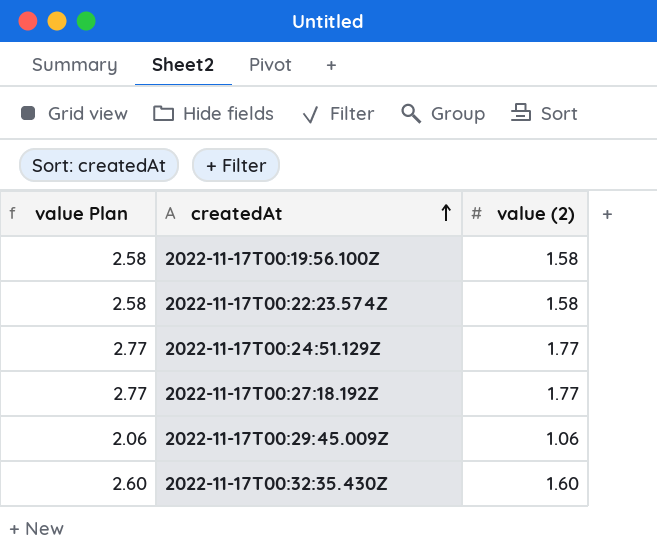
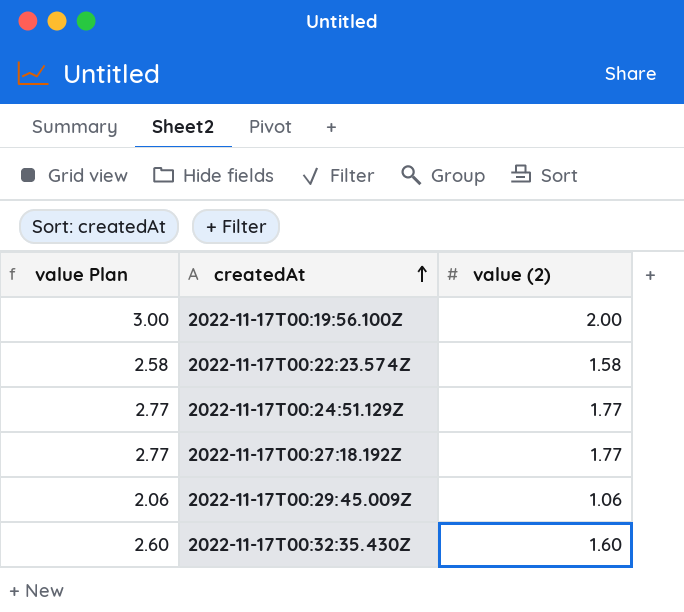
2022-11-17T00:19:56.100Z | value Plan: 2.58 -> 3.00
2022-11-17T00:19:56.100Z | value (2): 1.58 -> 2.00

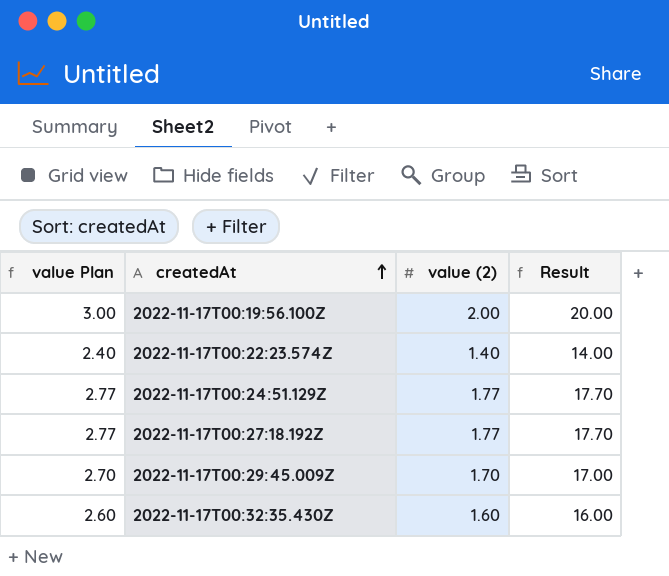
column Result | formula: none -> [value (2)] * 10
2022-11-17T00:22:23.574Z | value Plan: 2.58 -> 2.40
2022-11-17T00:22:23.574Z | value (2): 1.58 -> 1.40
2022-11-17T00:29:45.009Z | value Plan: 2.06 -> 2.70
2022-11-17T00:29:45.009Z | value (2): 1.06 -> 1.70

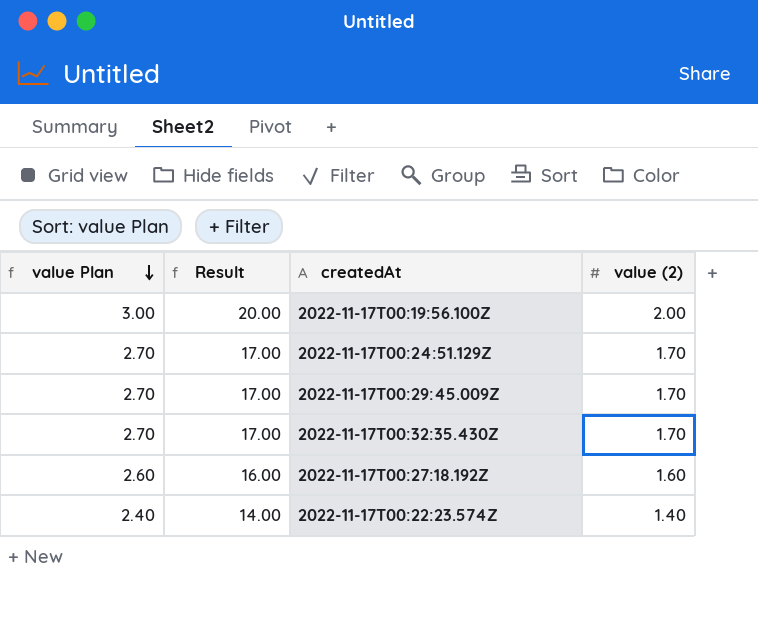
row order: createdAt ascending -> value Plan descending
column Result | position: 4 -> 2
2022-11-17T00:24:51.129Z | value Plan: 2.77 -> 2.70
2022-11-17T00:24:51.129Z | Result: 17.70 -> 17.00
2022-11-17T00:24:51.129Z | value (2): 1.77 -> 1.70
2022-11-17T00:32:35.430Z | value Plan: 2.60 -> 2.70
2022-11-17T00:32:35.430Z | Result: 16.00 -> 17.00
2022-11-17T00:32:35.430Z | value (2): 1.60 -> 1.70
2022-11-17T00:27:18.192Z | value Plan: 2.77 -> 2.60
2022-11-17T00:27:18.192Z | Result: 17.70 -> 16.00
2022-11-17T00:27:18.192Z | value (2): 1.77 -> 1.60

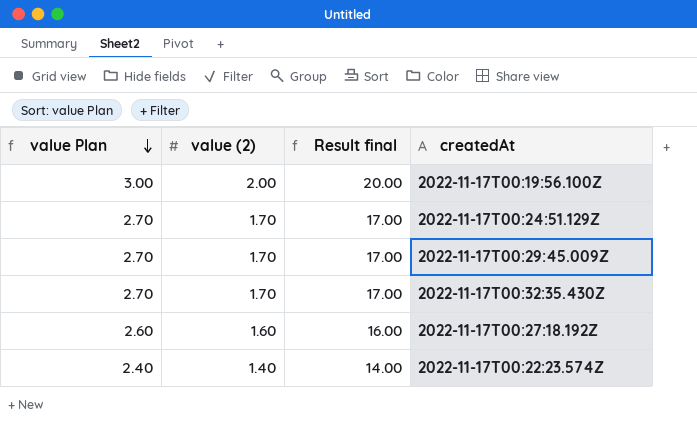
column value (2) | position: 4 -> 2
column name: Result -> Result final

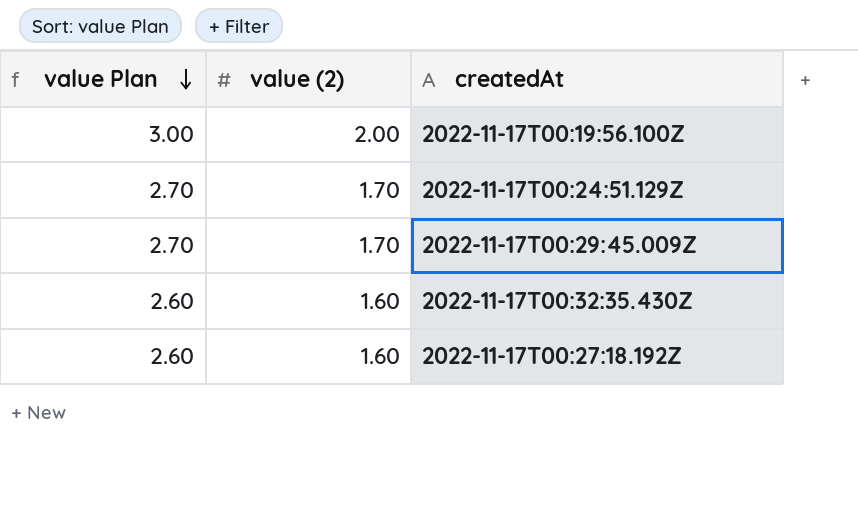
column Result final | formula: [value (2)] * 10 -> none
row 2022-11-17T00:22:23.574Z: 2.40 | 1.40 | 14.00 -> none
2022-11-17T00:32:35.430Z | value Plan: 2.70 -> 2.60
2022-11-17T00:32:35.430Z | value (2): 1.70 -> 1.60

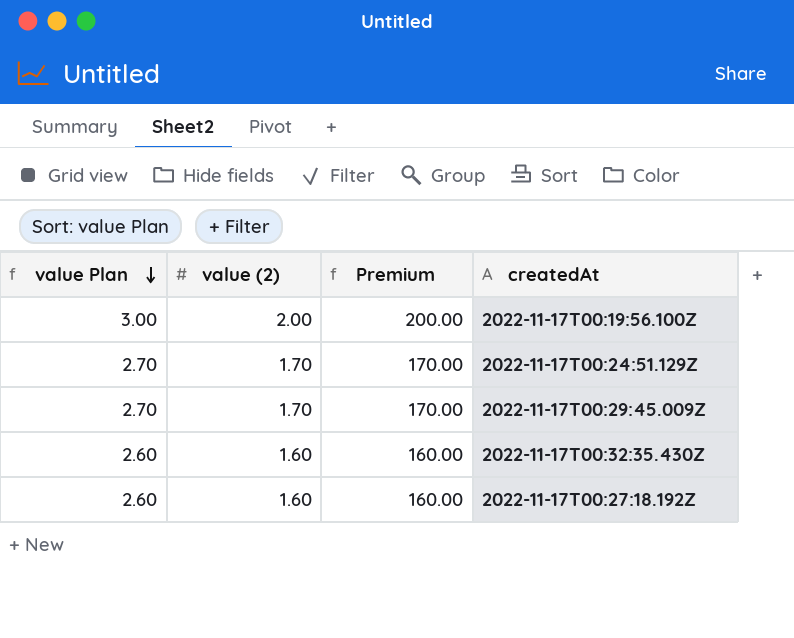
column Premium | formula: none -> [value (2)] * 100

